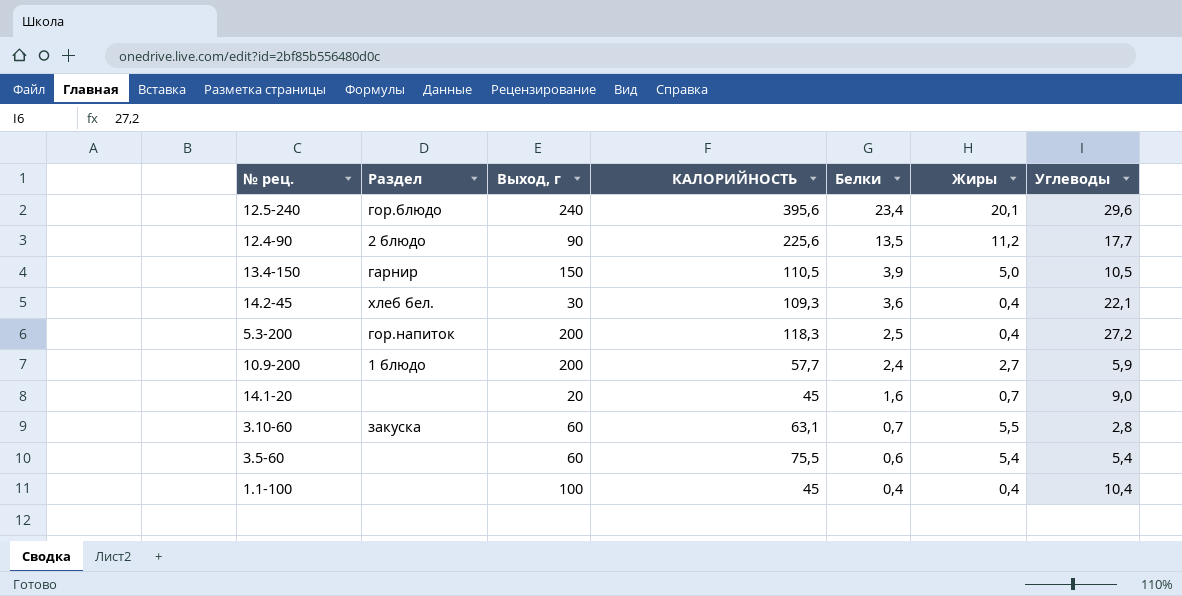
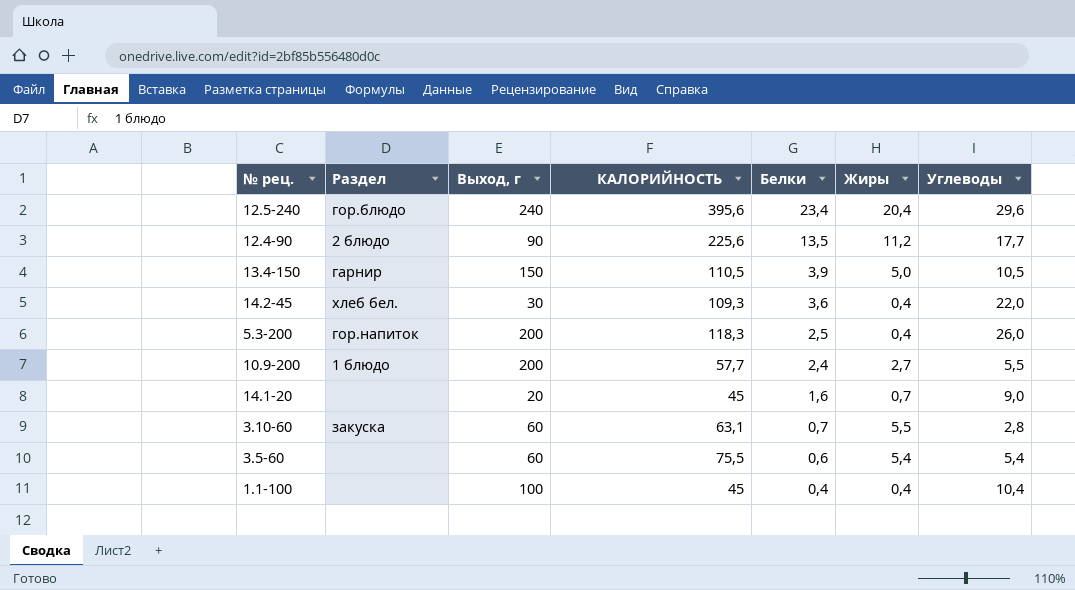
12.5-240 | Жиры: 20,1 -> 20,4
14.2-45 | Углеводы: 22,1 -> 22,0
5.3-200 | Углеводы: 27,2 -> 26,0
10.9-200 | Углеводы: 5,9 -> 5,5

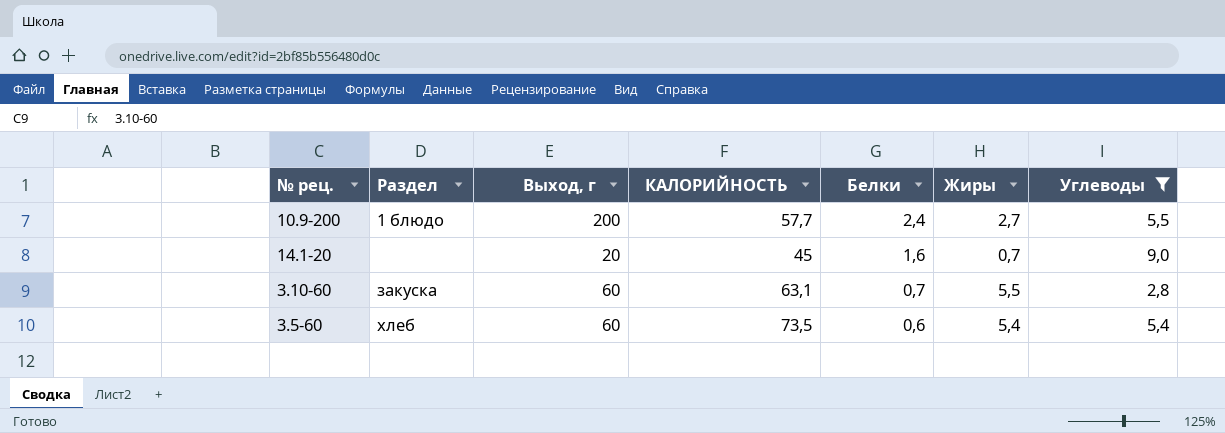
filter: none -> Углеводы <= 9,0
3.5-60 | Раздел: none -> хлеб
3.5-60 | КАЛОРИЙНОСТЬ: 75,5 -> 73,5

